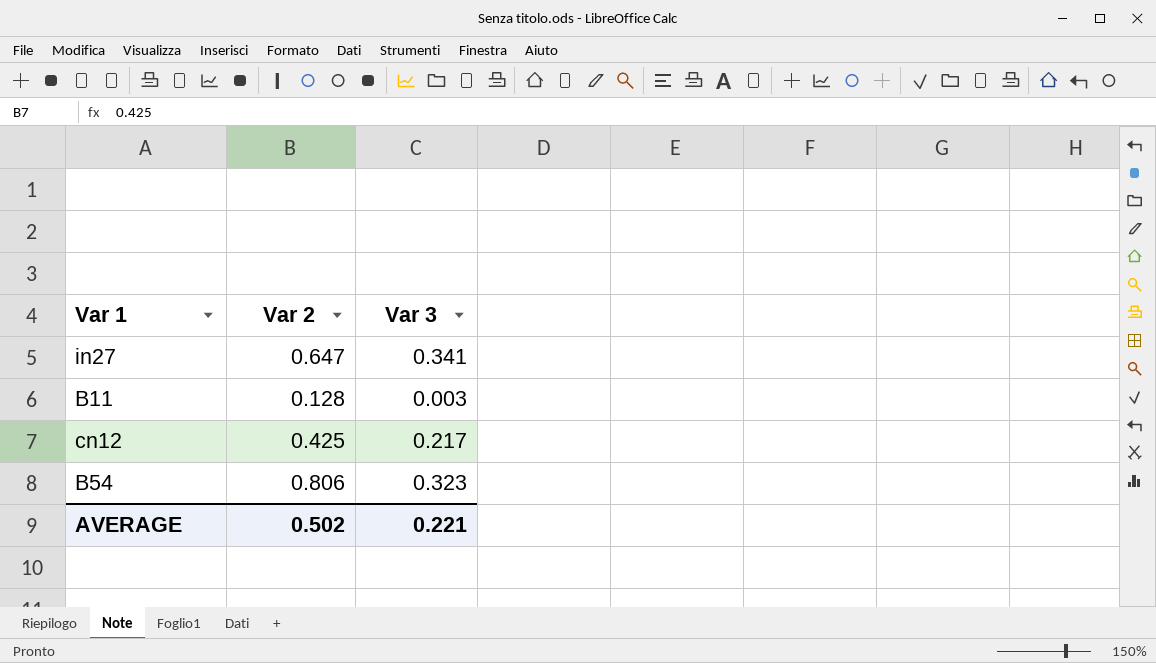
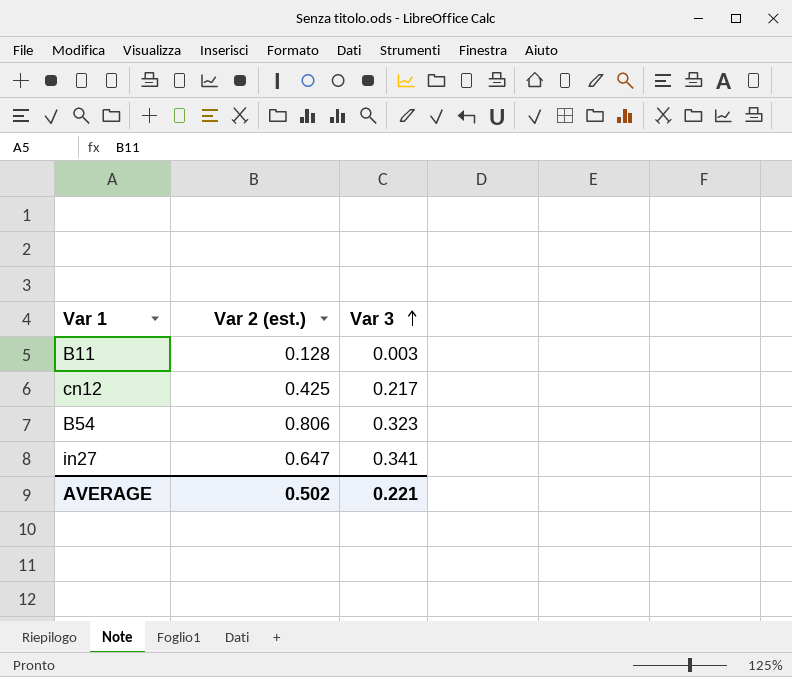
row order: none -> Var 3 ascending
column name: Var 2 -> Var 2 (est.)

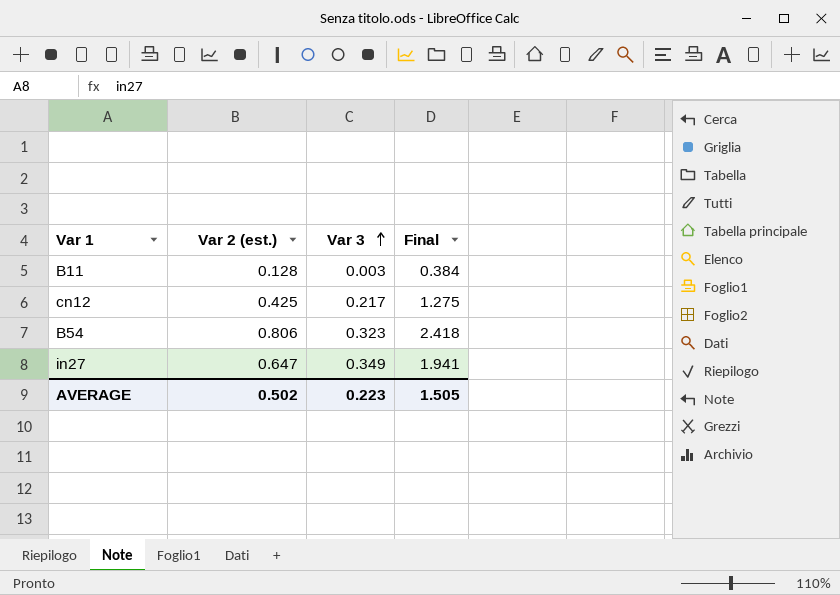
column Final | formula: none -> [Var 2 (est.)] * 3
in27 | Var 3: 0.341 -> 0.349
AVERAGE | Var 3: 0.221 -> 0.223

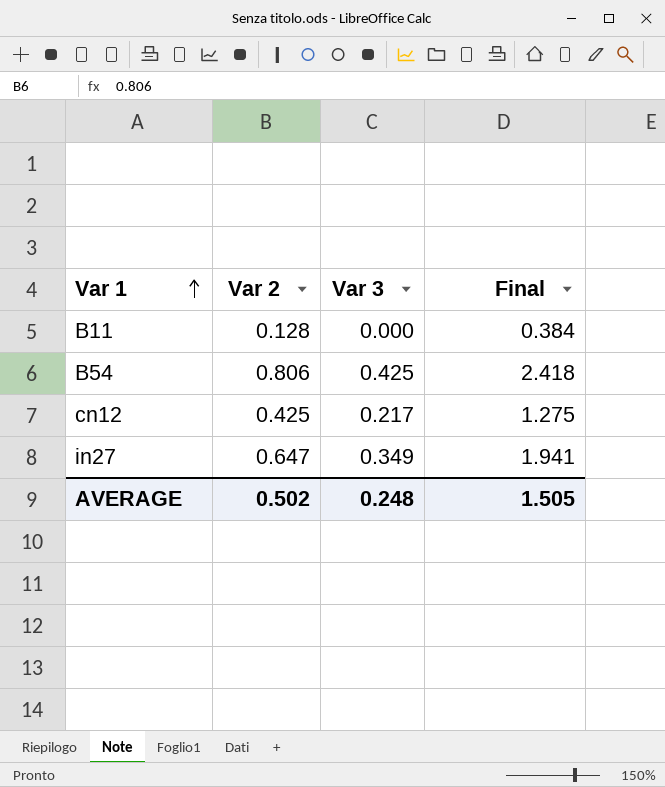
row order: Var 3 ascending -> Var 1 ascending
column name: Var 2 (est.) -> Var 2
B11 | Var 3: 0.003 -> 0.000
B54 | Var 3: 0.323 -> 0.425
AVERAGE | Var 3: 0.223 -> 0.248

